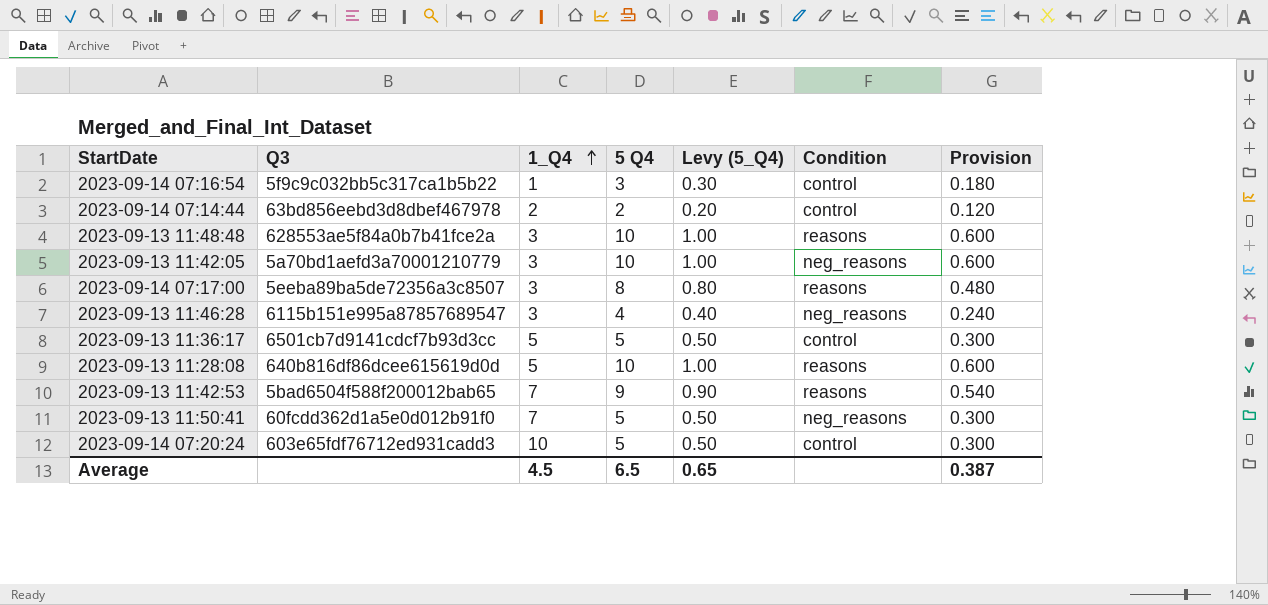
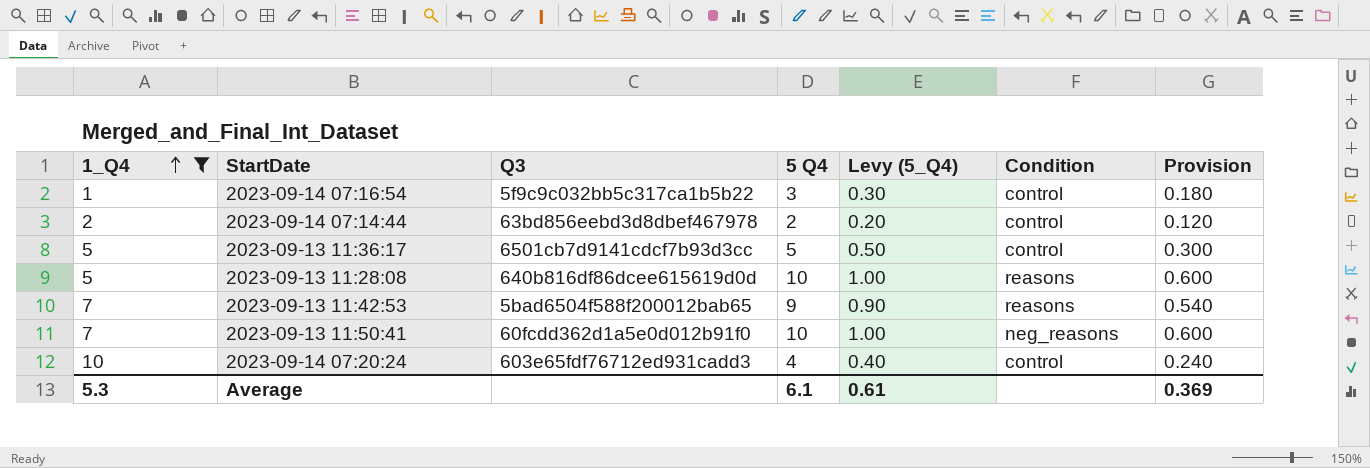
filter: none -> 1_Q4 != 3
column 1_Q4 | position: 3 -> 1
2023-09-13 11:50:41 | 5 Q4: 5 -> 10
2023-09-13 11:50:41 | Levy (5_Q4): 0.50 -> 1.00
2023-09-13 11:50:41 | Provision: 0.300 -> 0.600
2023-09-14 07:20:24 | 5 Q4: 5 -> 4
2023-09-14 07:20:24 | Levy (5_Q4): 0.50 -> 0.40
2023-09-14 07:20:24 | Provision: 0.300 -> 0.240
Average | 1_Q4: 4.5 -> 5.3
Average | 5 Q4: 6.5 -> 6.1
Average | Levy (5_Q4): 0.65 -> 0.61
Average | Provision: 0.387 -> 0.369

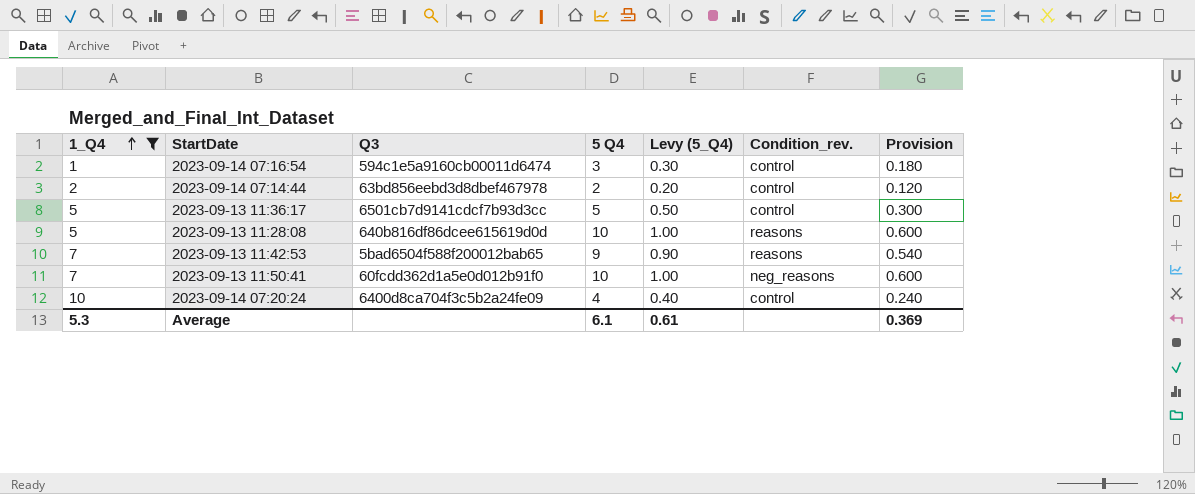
column name: Condition -> Condition_rev.
2023-09-14 07:16:54 | Q3: 5f9c9c032bb5c317ca1b5b22 -> 594c1e5a9160cb00011d6474
2023-09-14 07:20:24 | Q3: 603e65fdf76712ed931cadd3 -> 6400d8ca704f3c5b2a24fe09

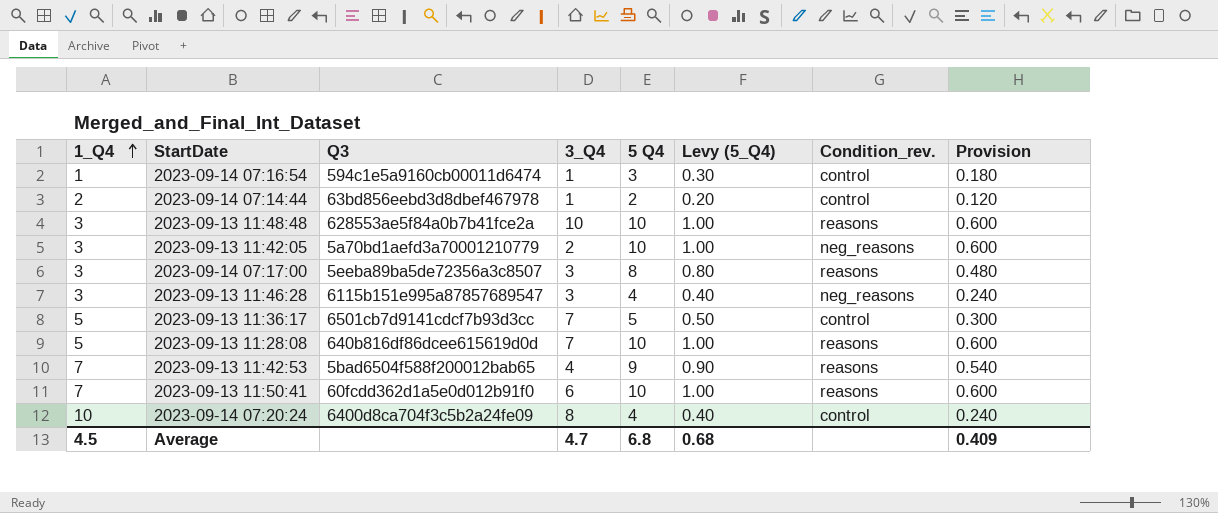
filter: 1_Q4 != 3 -> none
column 3_Q4 | position: none -> 4
2023-09-13 11:50:41 | Condition_rev.: neg_reasons -> reasons
Average | 1_Q4: 5.3 -> 4.5
Average | 5 Q4: 6.1 -> 6.8
Average | Levy (5_Q4): 0.61 -> 0.68
Average | Provision: 0.369 -> 0.409

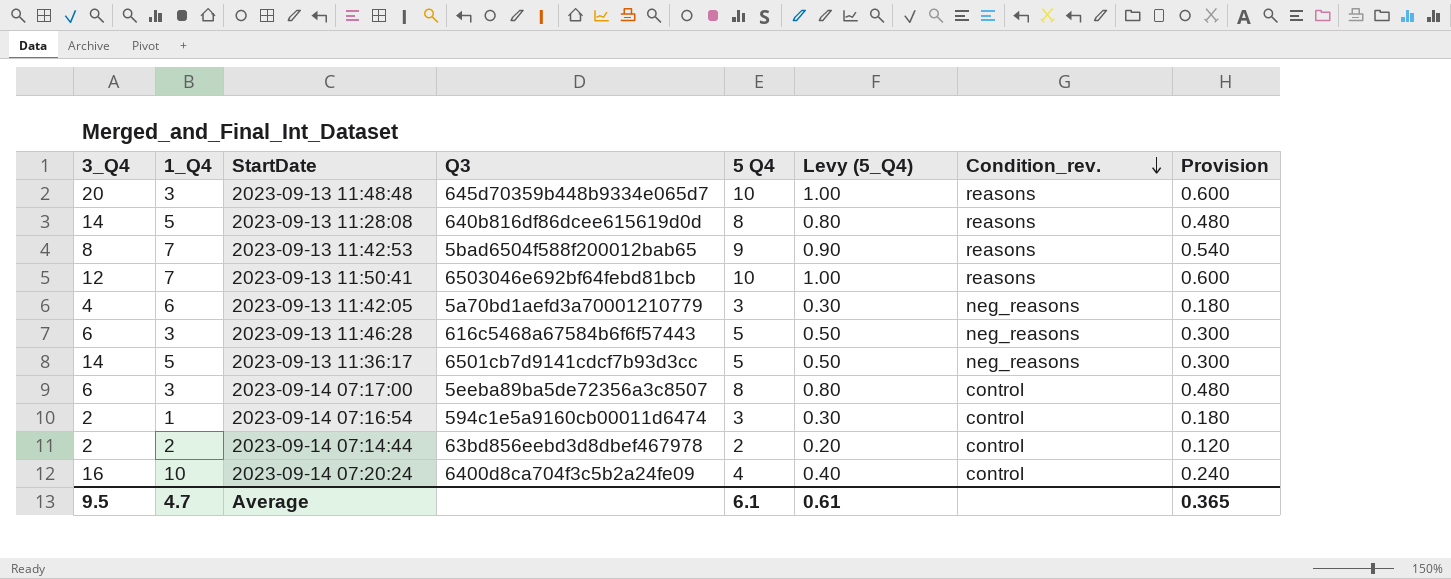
row order: 1_Q4 ascending -> Condition_rev. descending
column 3_Q4 | position: 4 -> 1
2023-09-13 11:48:48 | 3_Q4: 10 -> 20
2023-09-13 11:48:48 | Q3: 628553ae5f84a0b7b41fce2a -> 645d70359b448b9334e065d7
2023-09-13 11:28:08 | 3_Q4: 7 -> 14
2023-09-13 11:28:08 | 5 Q4: 10 -> 8
2023-09-13 11:28:08 | Levy (5_Q4): 1.00 -> 0.80
2023-09-13 11:28:08 | Provision: 0.600 -> 0.480
2023-09-13 11:42:53 | 3_Q4: 4 -> 8
2023-09-13 11:50:41 | 3_Q4: 6 -> 12
2023-09-13 11:50:41 | Q3: 60fcdd362d1a5e0d012b91f0 -> 6503046e692bf64febd81bcb
2023-09-13 11:42:05 | 3_Q4: 2 -> 4
2023-09-13 11:42:05 | 1_Q4: 3 -> 6
2023-09-13 11:42:05 | 5 Q4: 10 -> 3
2023-09-13 11:42:05 | Levy (5_Q4): 1.00 -> 0.30
2023-09-13 11:42:05 | Provision: 0.600 -> 0.180
2023-09-13 11:46:28 | 3_Q4: 3 -> 6
2023-09-13 11:46:28 | Q3: 6115b151e995a87857689547 -> 616c5468a67584b6f6f57443
2023-09-13 11:46:28 | 5 Q4: 4 -> 5
2023-09-13 11:46:28 | Levy (5_Q4): 0.40 -> 0.50
2023-09-13 11:46:28 | Provision: 0.240 -> 0.300
2023-09-13 11:36:17 | 3_Q4: 7 -> 14
2023-09-13 11:36:17 | Condition_rev.: control -> neg_reasons
2023-09-14 07:17:00 | 3_Q4: 3 -> 6
2023-09-14 07:17:00 | Condition_rev.: reasons -> control
2023-09-14 07:16:54 | 3_Q4: 1 -> 2
2023-09-14 07:14:44 | 3_Q4: 1 -> 2
2023-09-14 07:20:24 | 3_Q4: 8 -> 16
Average | 3_Q4: 4.7 -> 9.5
Average | 1_Q4: 4.5 -> 4.7
Average | 5 Q4: 6.8 -> 6.1
Average | Levy (5_Q4): 0.68 -> 0.61
Average | Provision: 0.409 -> 0.365

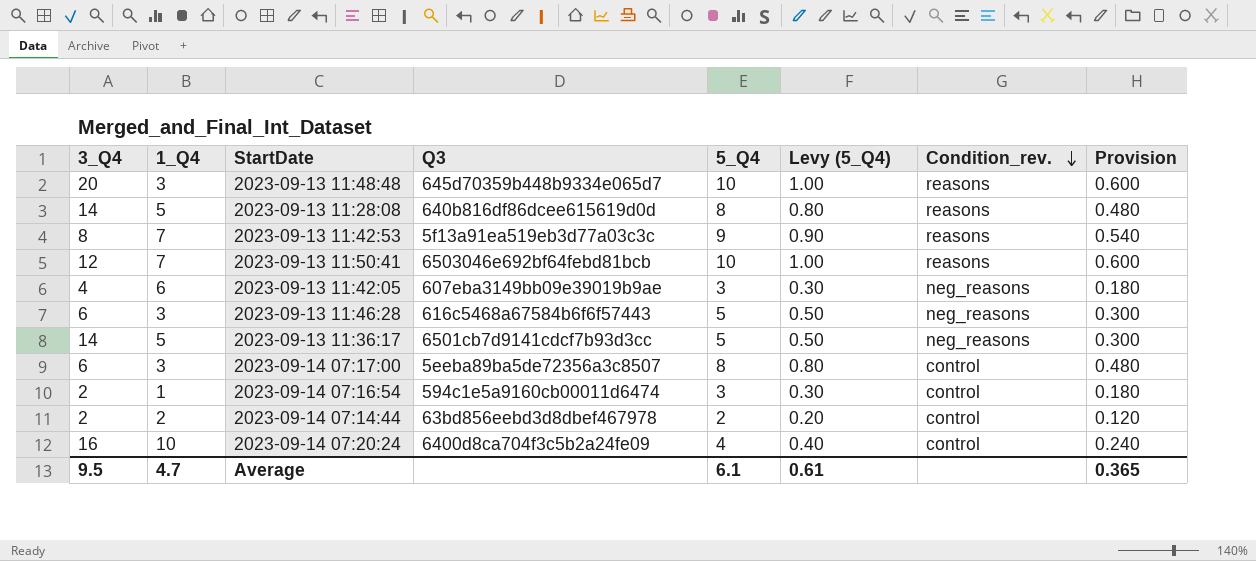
column name: 5 Q4 -> 5_Q4
2023-09-13 11:42:53 | Q3: 5bad6504f588f200012bab65 -> 5f13a91ea519eb3d77a03c3c
2023-09-13 11:42:05 | Q3: 5a70bd1aefd3a70001210779 -> 607eba3149bb09e39019b9ae

